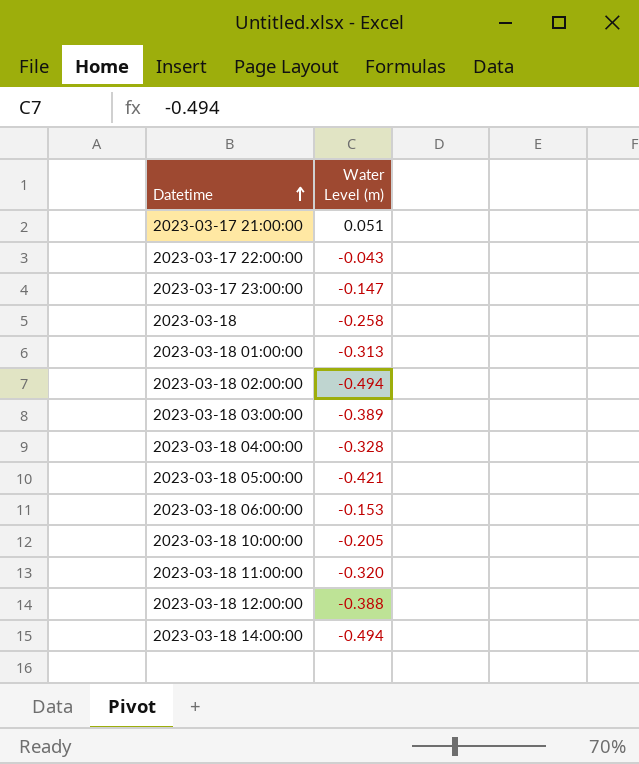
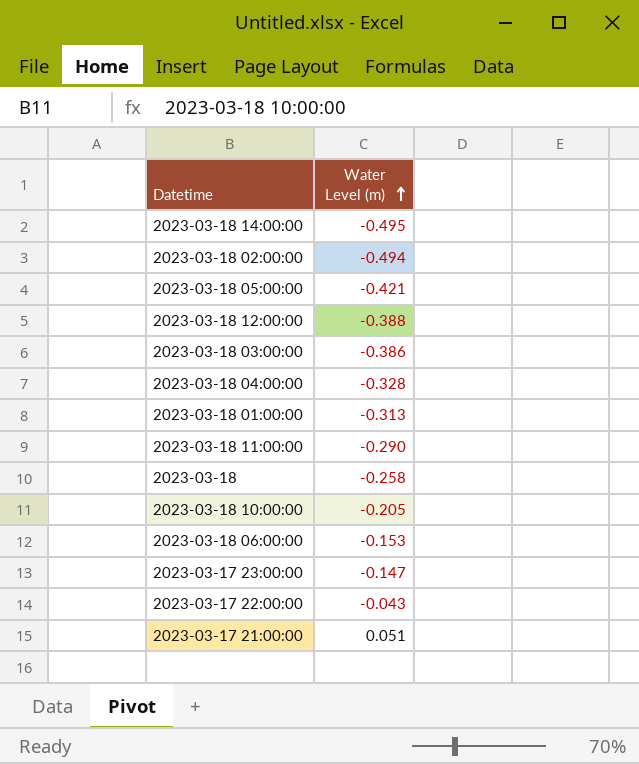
row order: Datetime ascending -> Water Level (m) ascending
2023-03-18 14:00:00 | Water Level (m): -0.494 -> -0.495
2023-03-18 03:00:00 | Water Level (m): -0.389 -> -0.386
2023-03-18 11:00:00 | Water Level (m): -0.320 -> -0.290

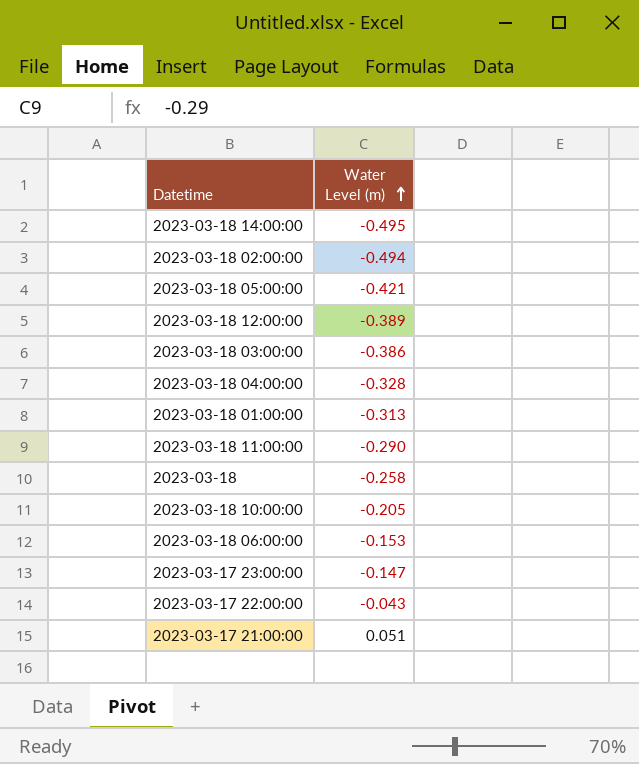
2023-03-18 12:00:00 | Water Level (m): -0.388 -> -0.389

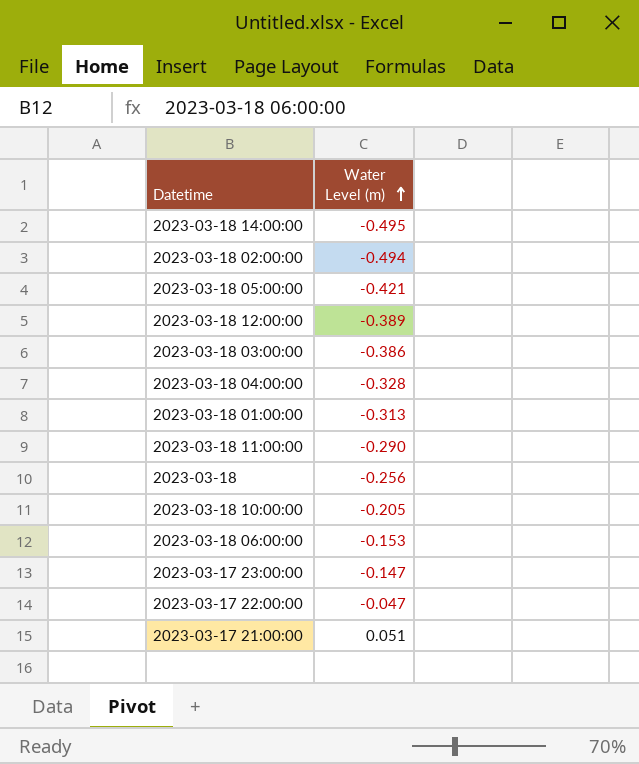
2023-03-18 | Water Level (m): -0.258 -> -0.256
2023-03-17 22:00:00 | Water Level (m): -0.043 -> -0.047

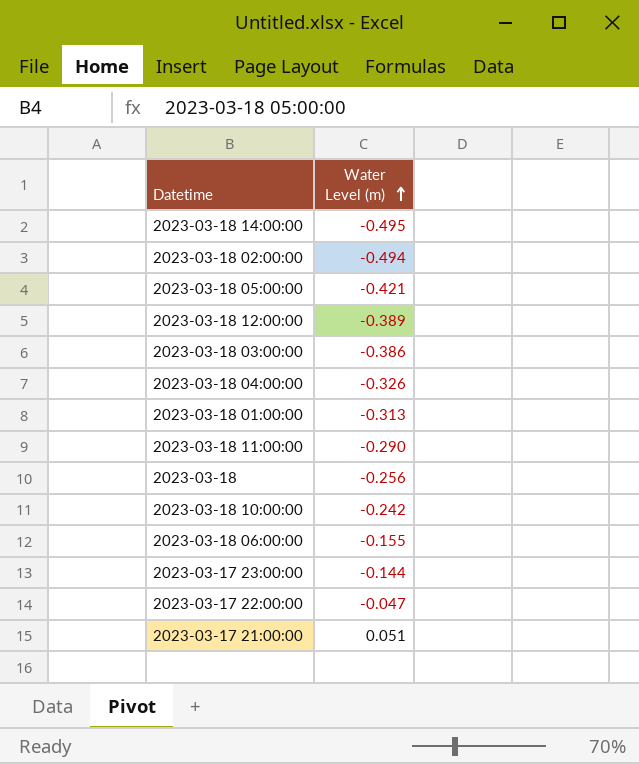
2023-03-18 04:00:00 | Water Level (m): -0.328 -> -0.326
2023-03-18 10:00:00 | Water Level (m): -0.205 -> -0.242
2023-03-18 06:00:00 | Water Level (m): -0.153 -> -0.155
2023-03-17 23:00:00 | Water Level (m): -0.147 -> -0.144

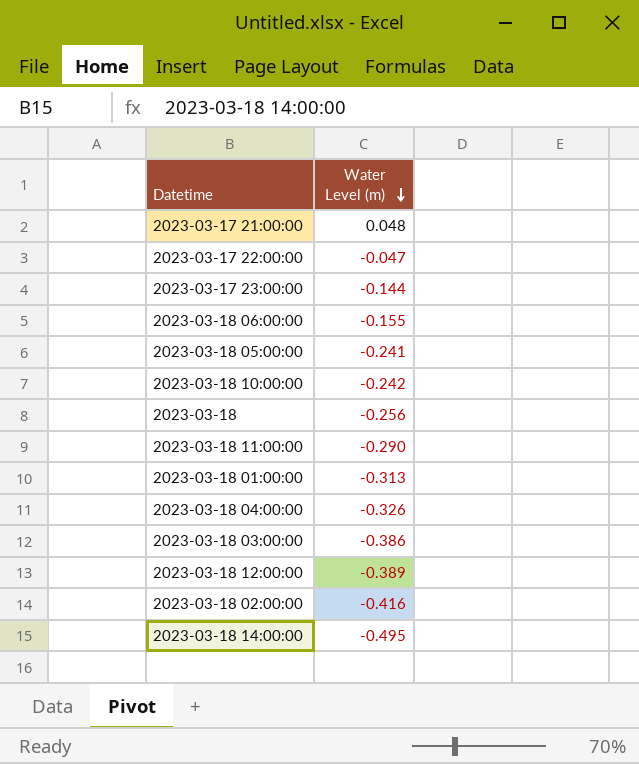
row order: Water Level (m) ascending -> Water Level (m) descending
2023-03-17 21:00:00 | Water Level (m): 0.051 -> 0.048
2023-03-18 05:00:00 | Water Level (m): -0.421 -> -0.241
2023-03-18 02:00:00 | Water Level (m): -0.494 -> -0.416

